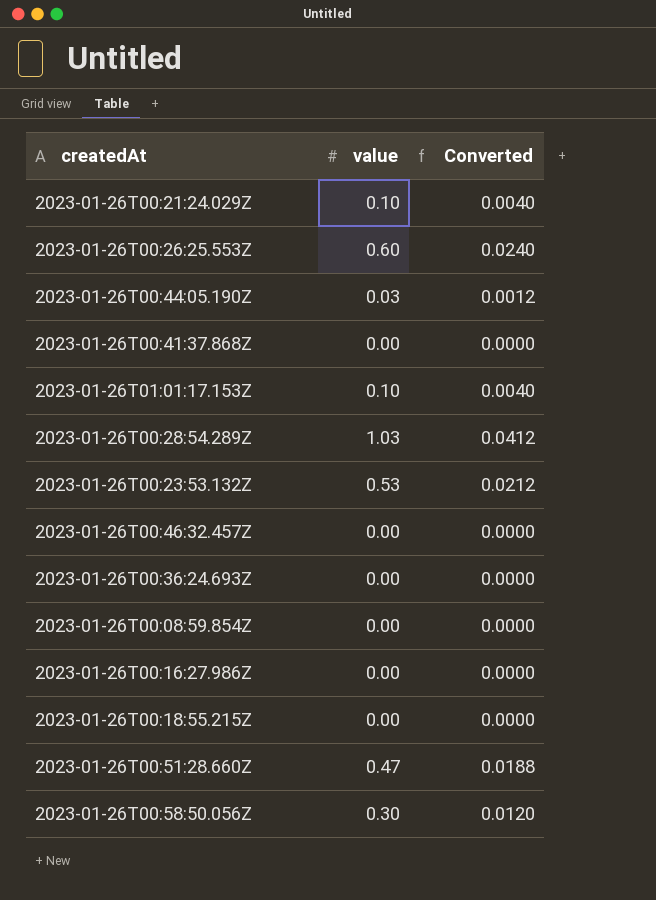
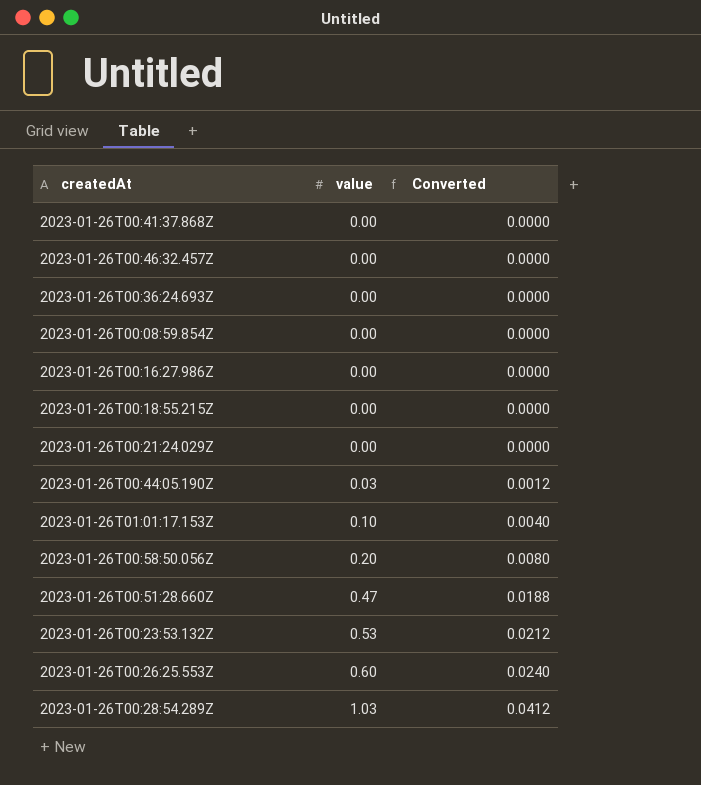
row order: none -> value ascending
2023-01-26T00:21:24.029Z | value: 0.10 -> 0.00
2023-01-26T00:21:24.029Z | Converted: 0.0040 -> 0.0000
2023-01-26T00:58:50.056Z | value: 0.30 -> 0.20
2023-01-26T00:58:50.056Z | Converted: 0.0120 -> 0.0080

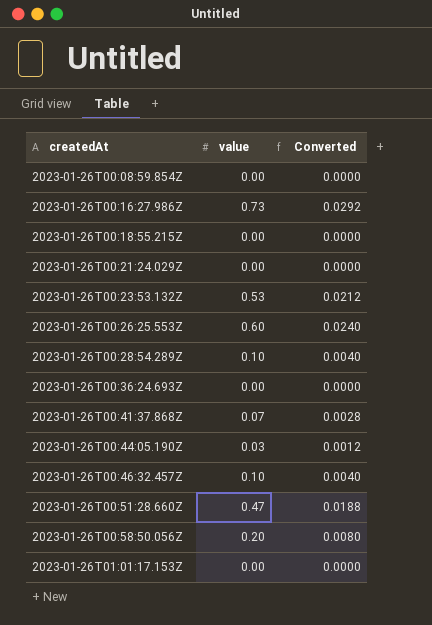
row order: value ascending -> createdAt ascending
2023-01-26T00:16:27.986Z | value: 0.00 -> 0.73
2023-01-26T00:16:27.986Z | Converted: 0.0000 -> 0.0292
2023-01-26T00:28:54.289Z | value: 1.03 -> 0.10
2023-01-26T00:28:54.289Z | Converted: 0.0412 -> 0.0040
2023-01-26T00:41:37.868Z | value: 0.00 -> 0.07
2023-01-26T00:41:37.868Z | Converted: 0.0000 -> 0.0028
2023-01-26T00:46:32.457Z | value: 0.00 -> 0.10
2023-01-26T00:46:32.457Z | Converted: 0.0000 -> 0.0040
2023-01-26T01:01:17.153Z | value: 0.10 -> 0.00
2023-01-26T01:01:17.153Z | Converted: 0.0040 -> 0.0000

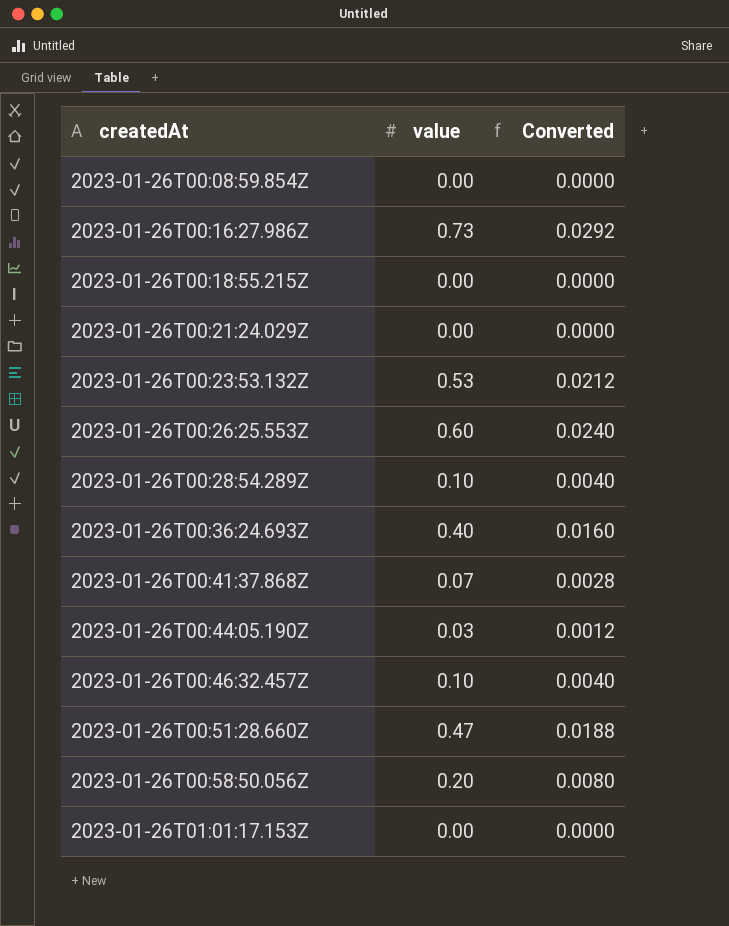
2023-01-26T00:36:24.693Z | value: 0.00 -> 0.40
2023-01-26T00:36:24.693Z | Converted: 0.0000 -> 0.0160

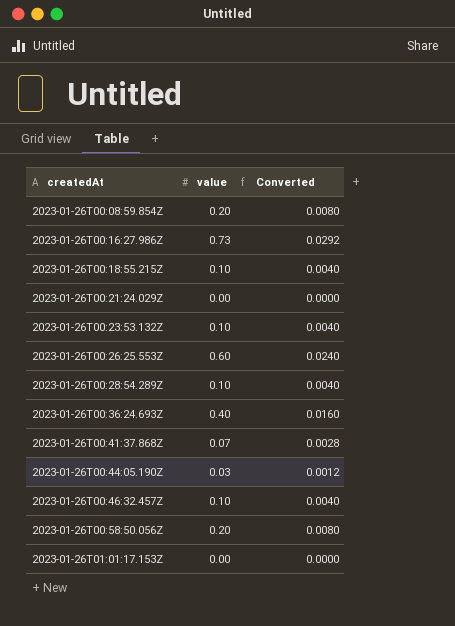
row 2023-01-26T00:51:28.660Z: 0.47 | 0.0188 -> none
2023-01-26T00:08:59.854Z | value: 0.00 -> 0.20
2023-01-26T00:08:59.854Z | Converted: 0.0000 -> 0.0080
2023-01-26T00:18:55.215Z | value: 0.00 -> 0.10
2023-01-26T00:18:55.215Z | Converted: 0.0000 -> 0.0040
2023-01-26T00:23:53.132Z | value: 0.53 -> 0.10
2023-01-26T00:23:53.132Z | Converted: 0.0212 -> 0.0040

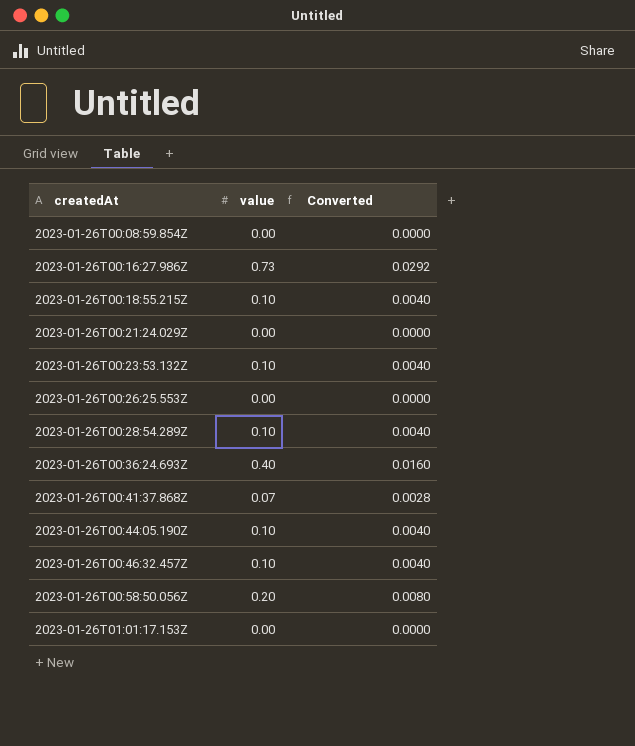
2023-01-26T00:08:59.854Z | value: 0.20 -> 0.00
2023-01-26T00:08:59.854Z | Converted: 0.0080 -> 0.0000
2023-01-26T00:26:25.553Z | value: 0.60 -> 0.00
2023-01-26T00:26:25.553Z | Converted: 0.0240 -> 0.0000
2023-01-26T00:44:05.190Z | value: 0.03 -> 0.10
2023-01-26T00:44:05.190Z | Converted: 0.0012 -> 0.0040

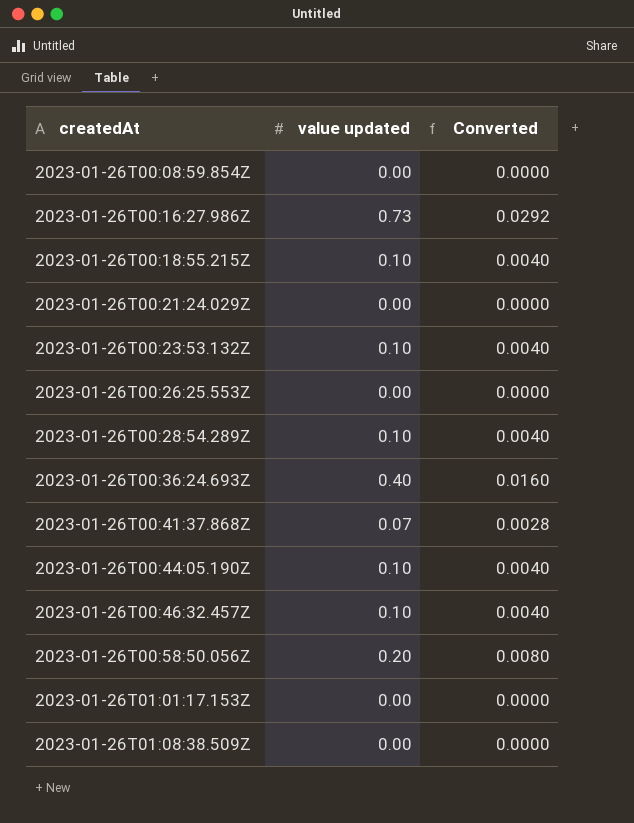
column name: value -> value updated
row 2023-01-26T01:08:38.509Z: none -> 0.00 | 0.0000

